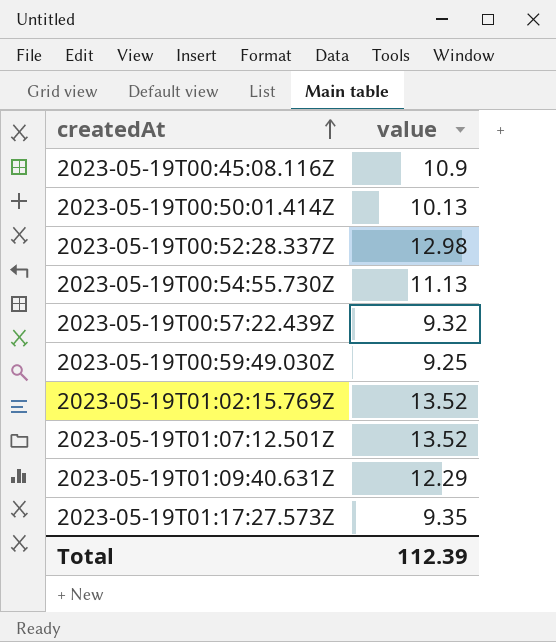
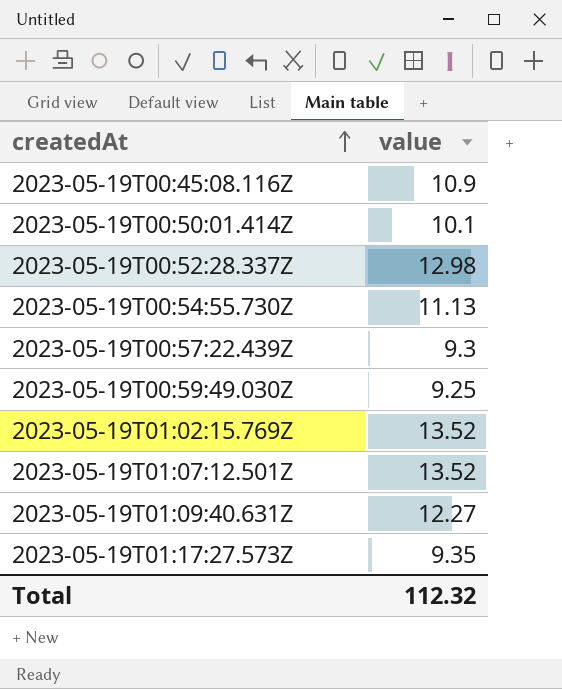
2023-05-19T00:50:01.414Z | value: 10.13 -> 10.1
2023-05-19T00:57:22.439Z | value: 9.32 -> 9.3
2023-05-19T01:09:40.631Z | value: 12.29 -> 12.27
Total | value: 112.39 -> 112.32

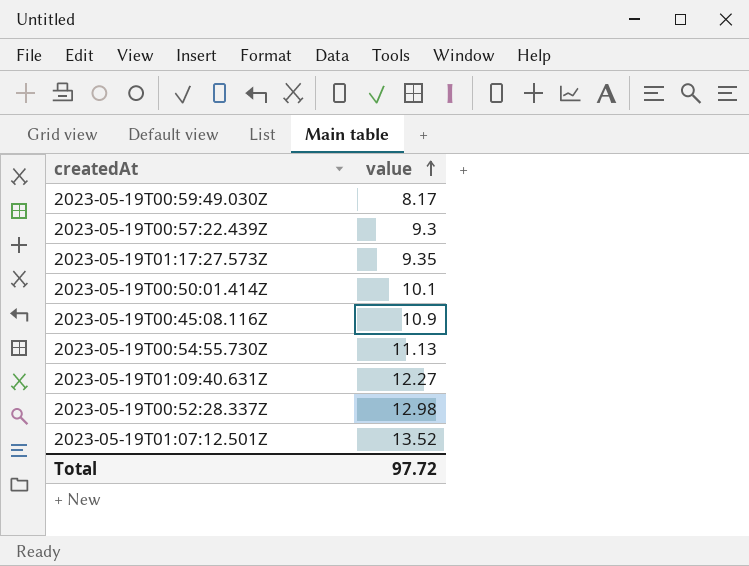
row order: createdAt ascending -> value ascending
row 2023-05-19T01:02:15.769Z: 13.52 -> none
2023-05-19T00:59:49.030Z | value: 9.25 -> 8.17
Total | value: 112.32 -> 97.72

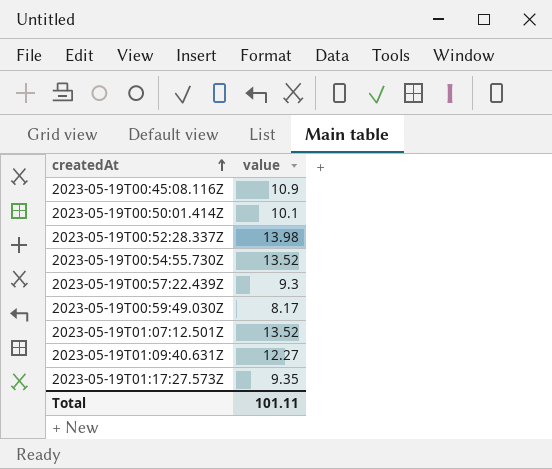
row order: value ascending -> createdAt ascending
2023-05-19T00:52:28.337Z | value: 12.98 -> 13.98
2023-05-19T00:54:55.730Z | value: 11.13 -> 13.52
Total | value: 97.72 -> 101.11

